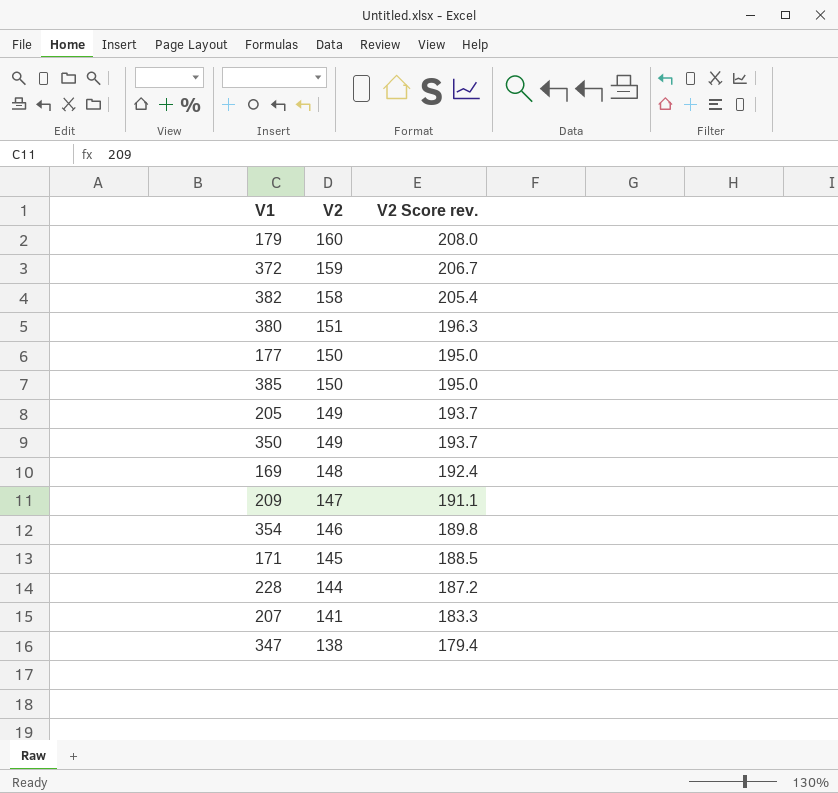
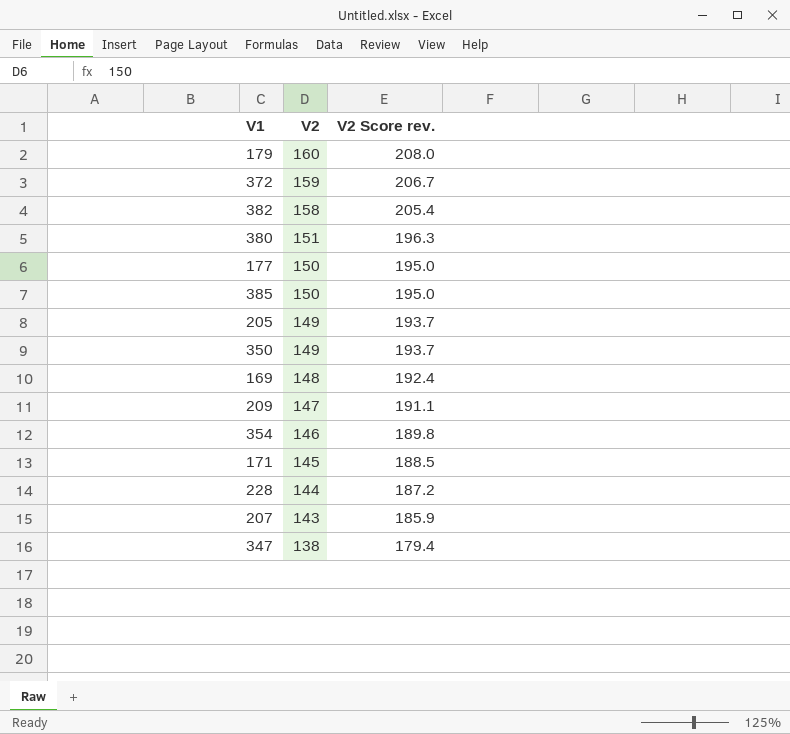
207 | V2: 141 -> 143
207 | V2 Score rev.: 183.3 -> 185.9

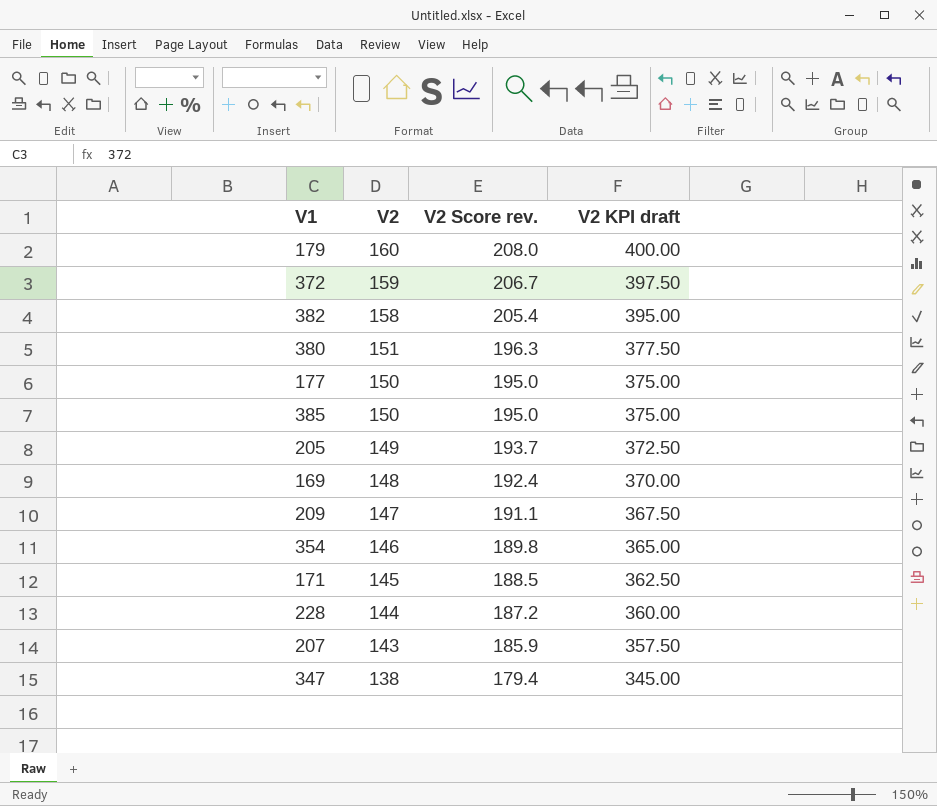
column V2 KPI draft | formula: none -> [V2] * 2.5
row 350: 149 | 193.7 -> none

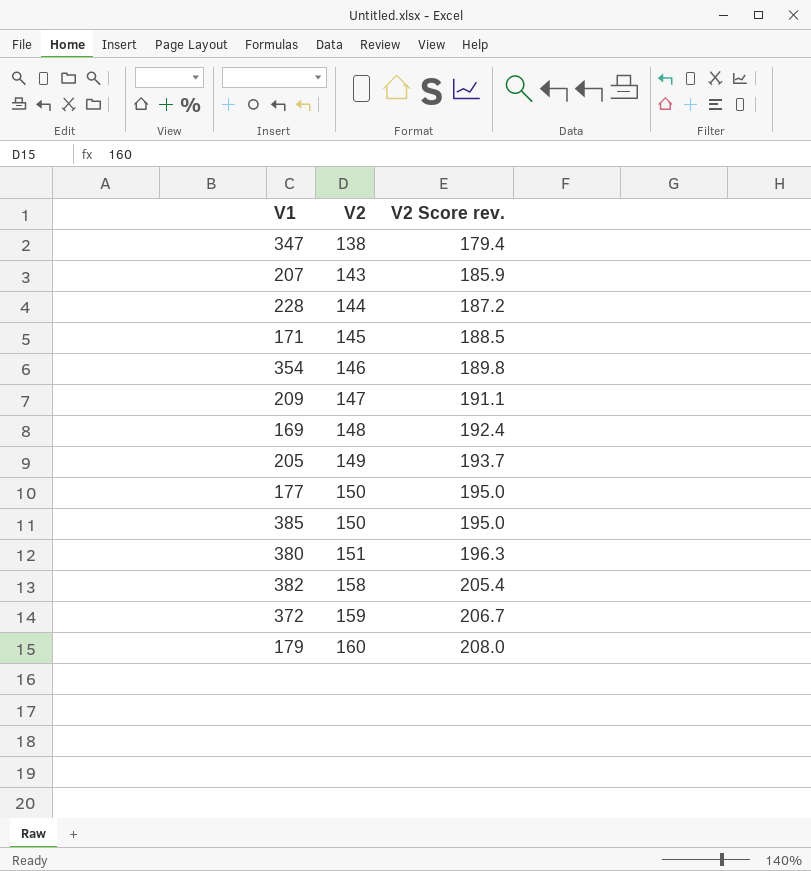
row order: V2 descending -> V2 ascending
column V2 KPI draft | formula: [V2] * 2.5 -> none

